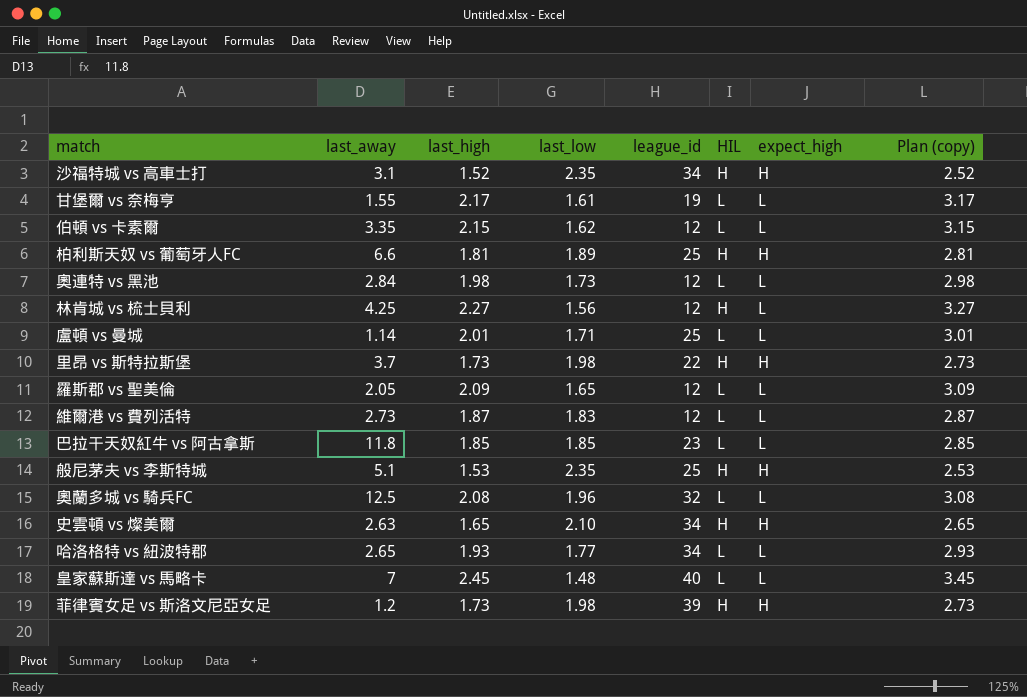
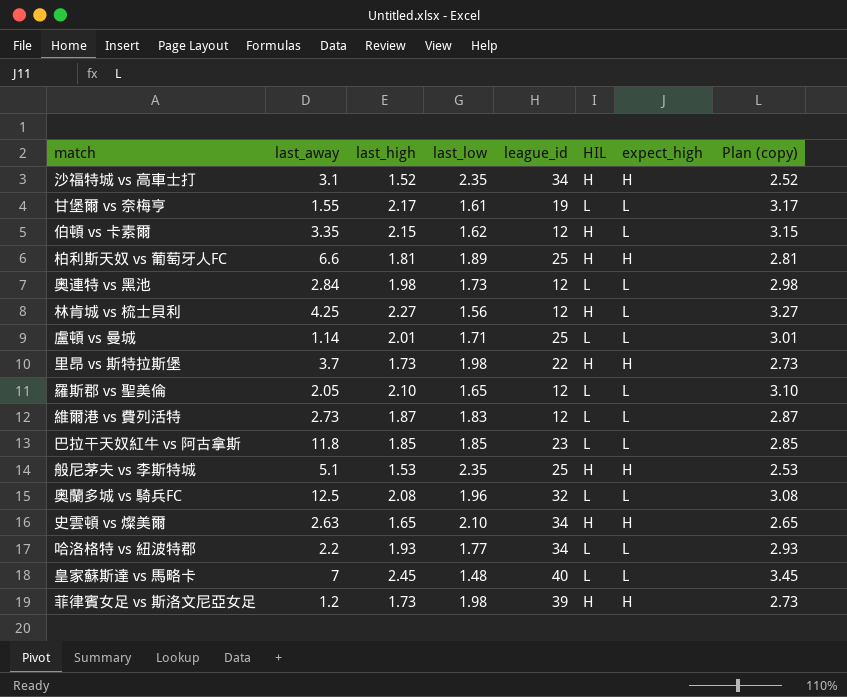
伯頓 vs 卡素爾 | HIL: L -> H
羅斯郡 vs 聖美倫 | last_high: 2.09 -> 2.10
羅斯郡 vs 聖美倫 | Plan (copy): 3.09 -> 3.10
哈洛格特 vs 紐波特郡 | last_away: 2.65 -> 2.2

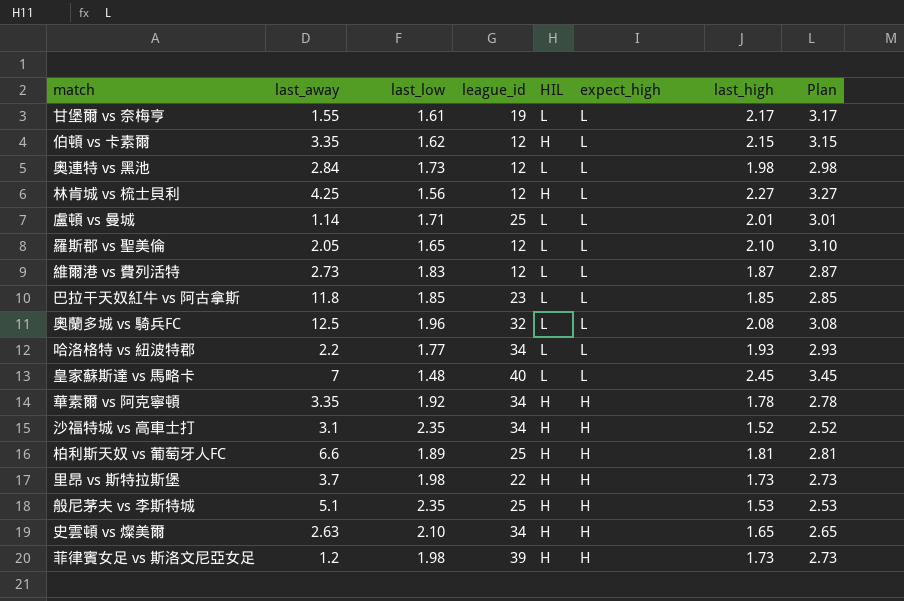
row order: none -> expect_high descending
column last_high | position: 3 -> 7
column name: Plan (copy) -> Plan
row 華素爾 vs 阿克寧頓: none -> 3.35 | 1.92 | 34 | H | H | 1.78 | 2.78

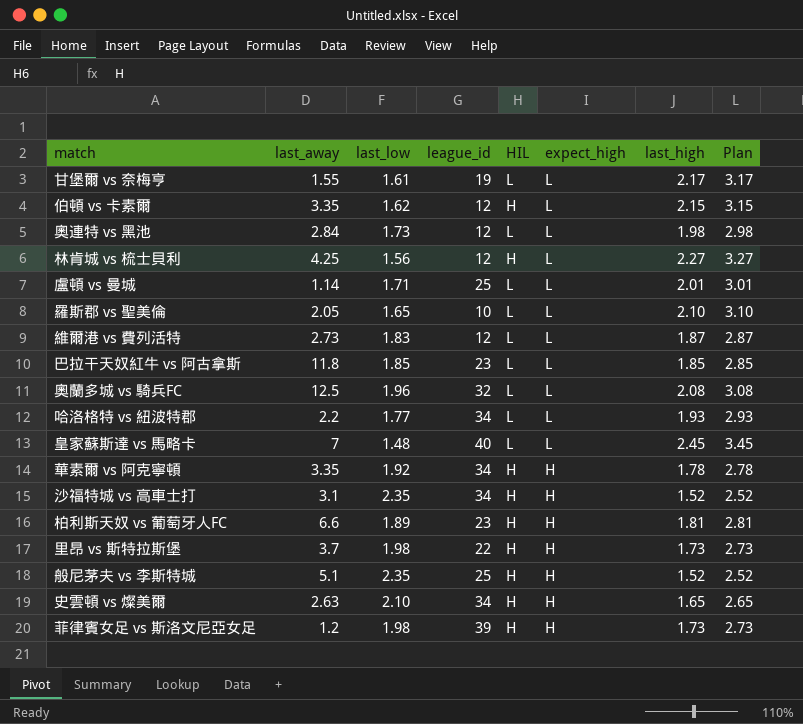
羅斯郡 vs 聖美倫 | league_id: 12 -> 10
柏利斯天奴 vs 葡萄牙人FC | league_id: 25 -> 23
般尼茅夫 vs 李斯特城 | last_high: 1.53 -> 1.52
般尼茅夫 vs 李斯特城 | Plan: 2.53 -> 2.52

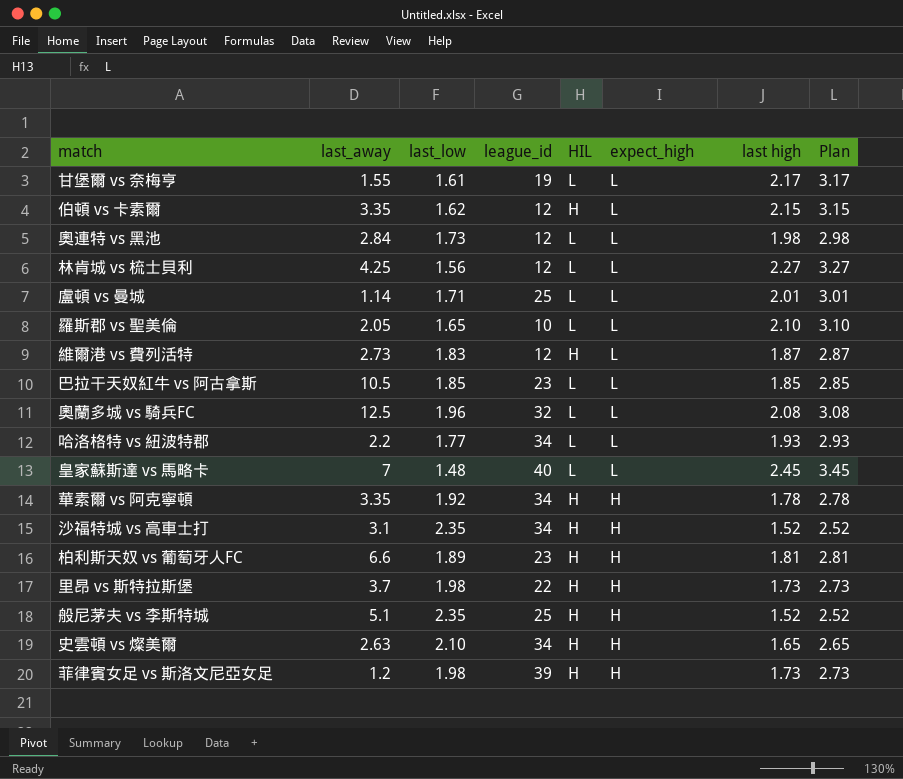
column name: last_high -> last high
林肯城 vs 梳士貝利 | HIL: H -> L
維爾港 vs 費列活特 | HIL: L -> H
巴拉干天奴紅牛 vs 阿古拿斯 | last_away: 11.8 -> 10.5

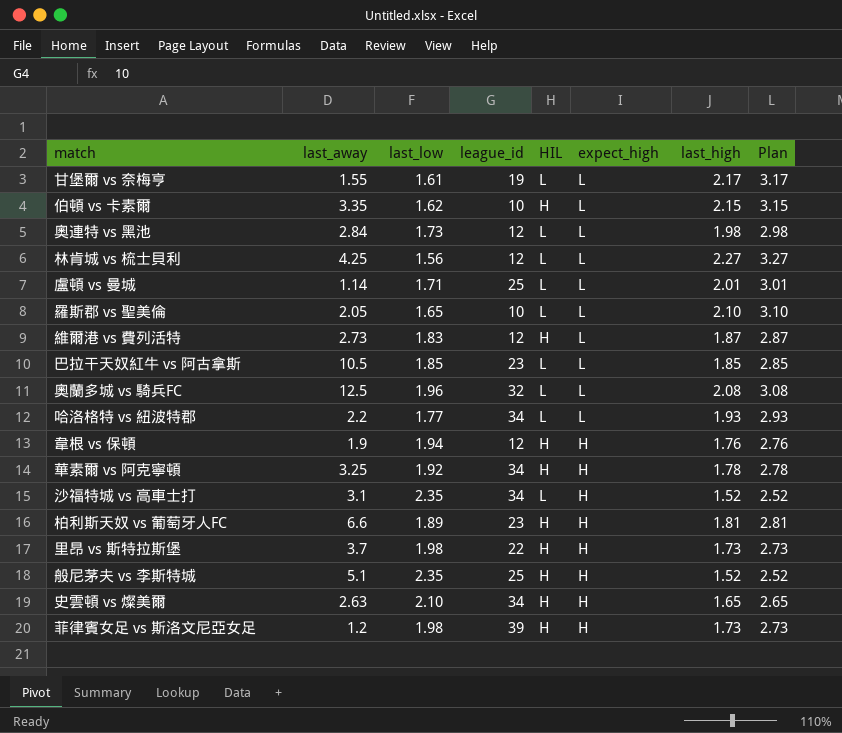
column name: last high -> last_high
row 皇家蘇斯達 vs 馬略卡: 7 | 1.48 | 40 | L | L | 2.45 | 3.45 -> none
伯頓 vs 卡素爾 | league_id: 12 -> 10
row 韋根 vs 保頓: none -> 1.9 | 1.94 | 12 | H | H | 1.76 | 2.76
華素爾 vs 阿克寧頓 | last_away: 3.35 -> 3.25
沙福特城 vs 高車士打 | HIL: H -> L

